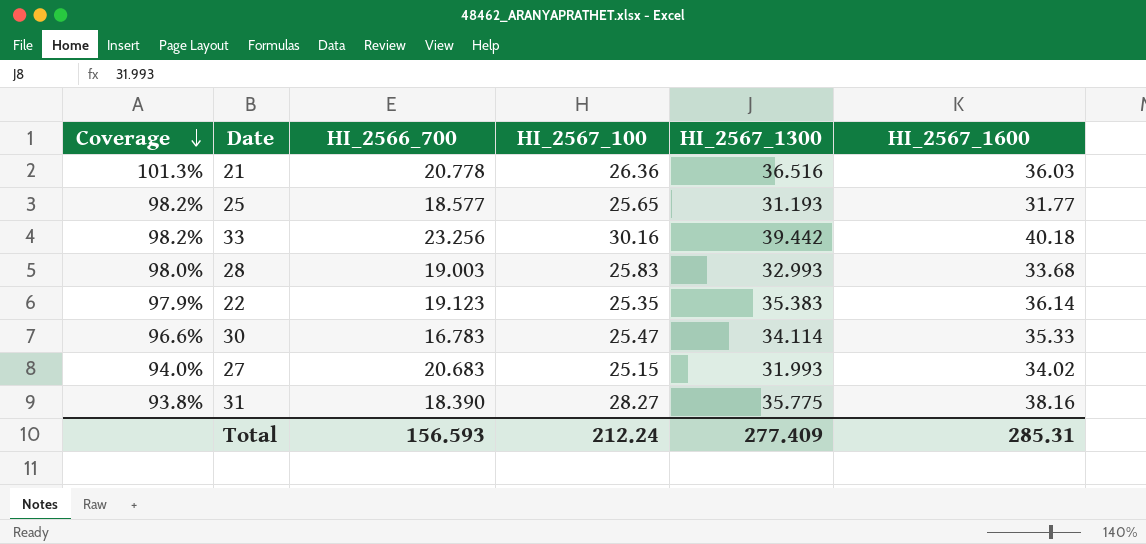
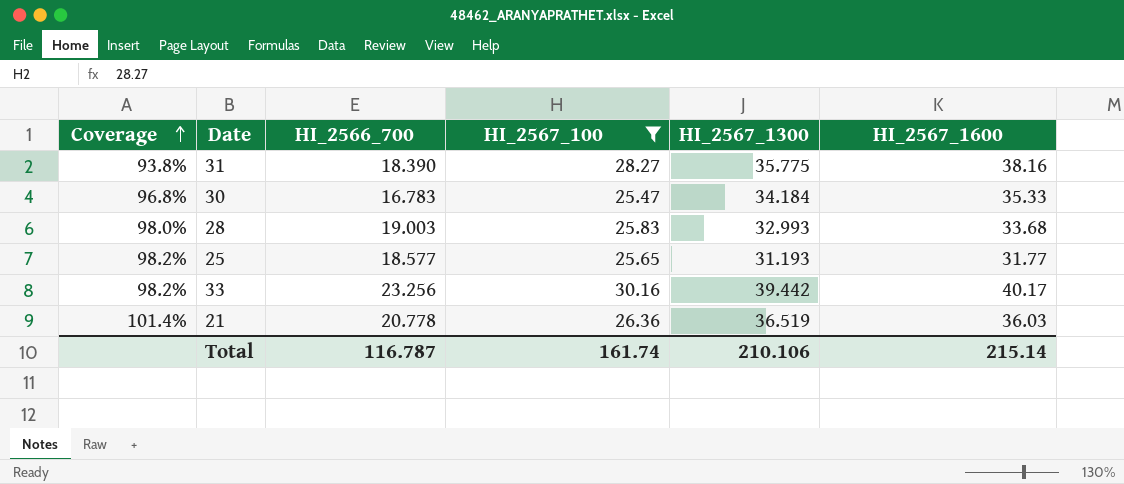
filter: none -> HI_2567_100 >= 25.47
row order: Coverage descending -> Coverage ascending
30 | Coverage: 96.6% -> 96.8%
30 | HI_2567_1300: 34.114 -> 34.184
33 | HI_2567_1600: 40.18 -> 40.17
21 | Coverage: 101.3% -> 101.4%
21 | HI_2567_1300: 36.516 -> 36.519
Total | HI_2566_700: 156.593 -> 116.787
Total | HI_2567_100: 212.24 -> 161.74
Total | HI_2567_1300: 277.409 -> 210.106
Total | HI_2567_1600: 285.31 -> 215.14

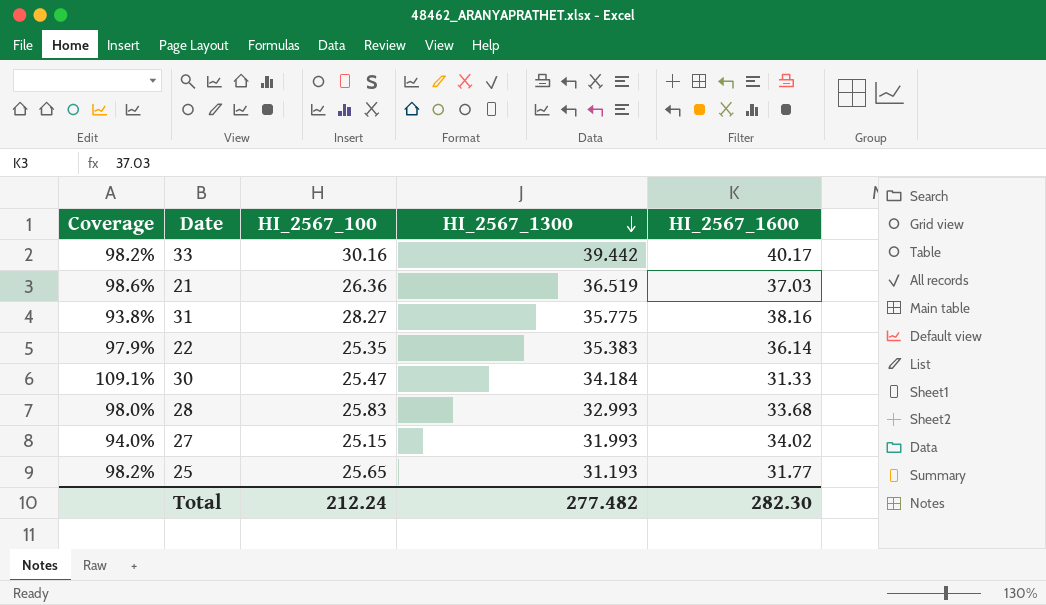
filter: HI_2567_100 >= 25.47 -> none
row order: Coverage ascending -> HI_2567_1300 descending
column HI_2566_700 | position: 3 -> none
21 | Coverage: 101.4% -> 98.6%
21 | HI_2567_1600: 36.03 -> 37.03
30 | Coverage: 96.8% -> 109.1%
30 | HI_2567_1600: 35.33 -> 31.33
Total | HI_2567_100: 161.74 -> 212.24
Total | HI_2567_1300: 210.106 -> 277.482
Total | HI_2567_1600: 215.14 -> 282.30

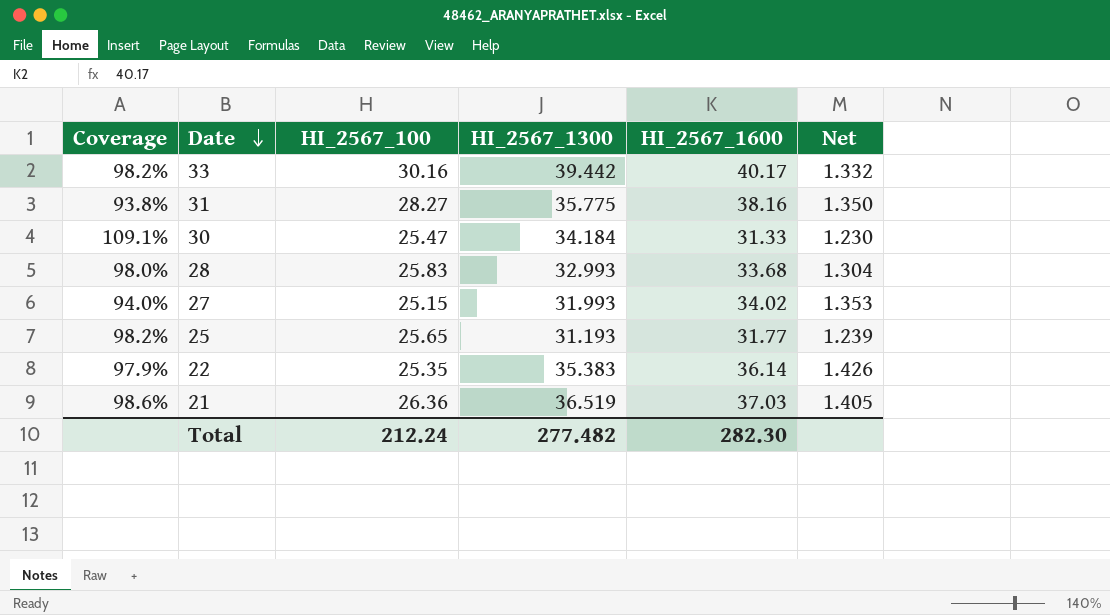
row order: HI_2567_1300 descending -> Date descending
column Net | formula: none -> [HI_2567_1600] / [HI_2567_100]

